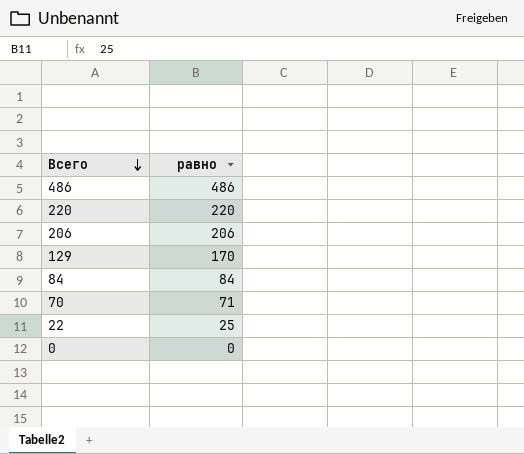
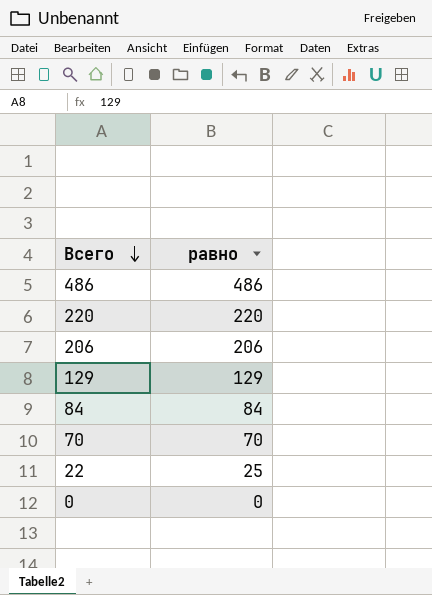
129 | равно: 170 -> 129
70 | равно: 71 -> 70

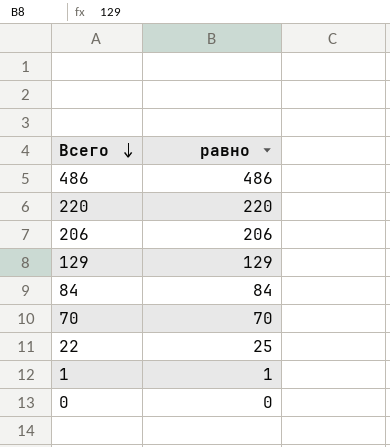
row 1: none -> 1

